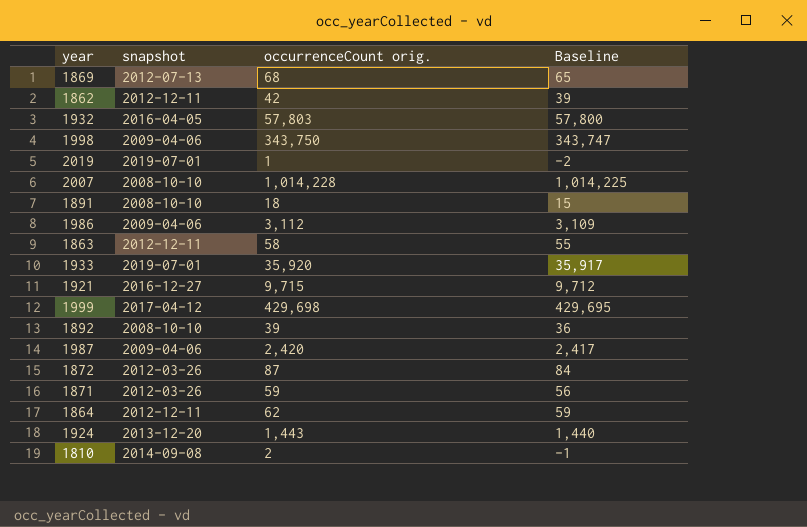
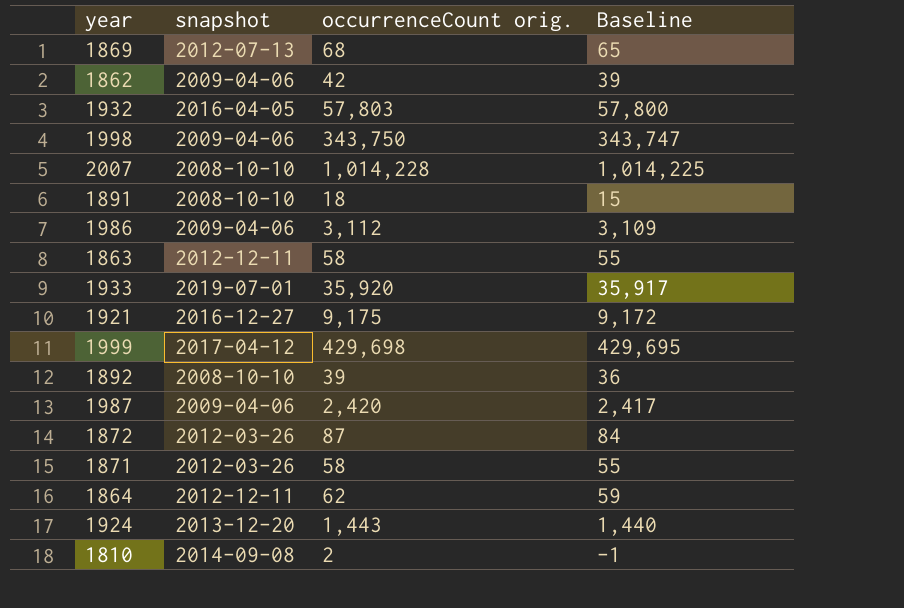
row 2019: 2019-07-01 | 1 | -2 -> none
1862 | snapshot: 2012-12-11 -> 2009-04-06
1921 | occurrenceCount orig.: 9,715 -> 9,175
1921 | Baseline: 9,712 -> 9,172
1871 | occurrenceCount orig.: 59 -> 58
1871 | Baseline: 56 -> 55

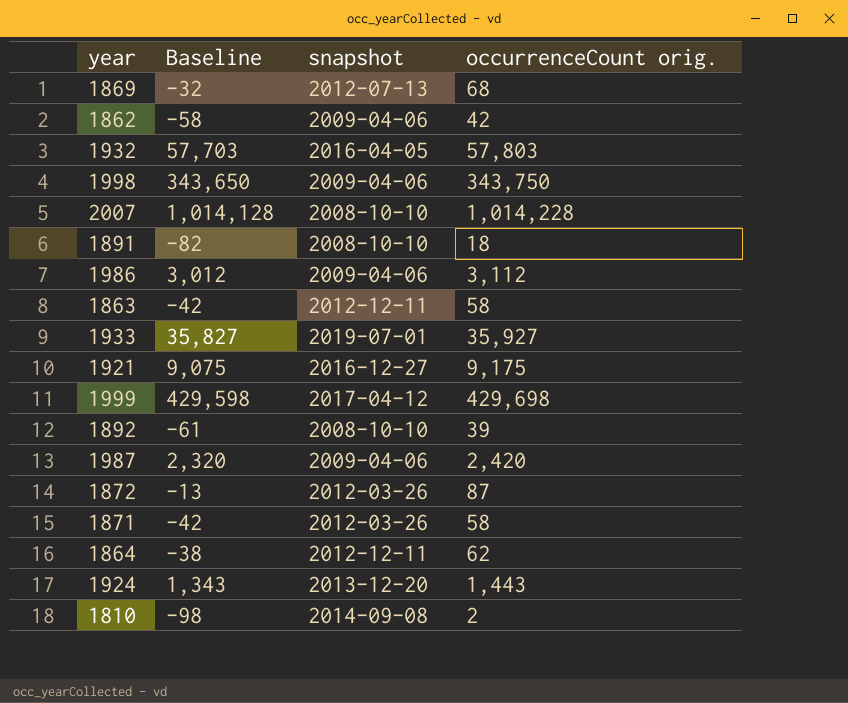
column Baseline | formula: [occurrenceCount orig.] - 3 -> [occurrenceCount orig.] - 100
column Baseline | position: 4 -> 2
1933 | occurrenceCount orig.: 35,920 -> 35,927

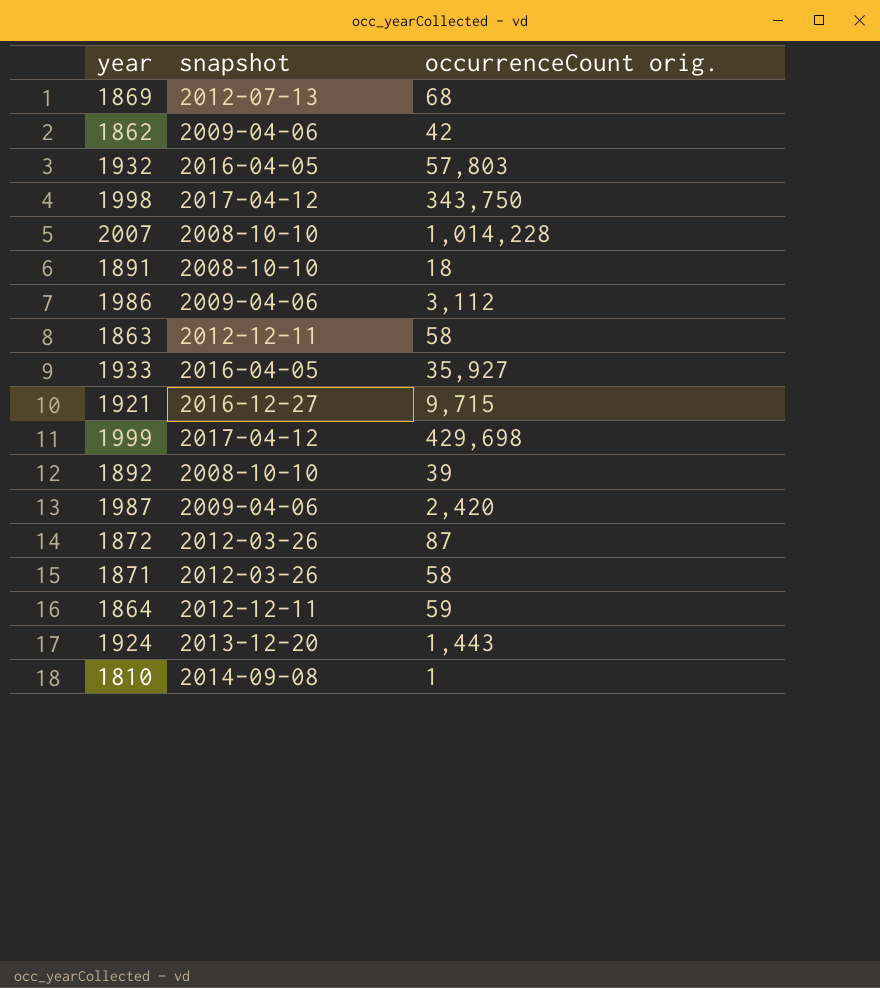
column Baseline | formula: [occurrenceCount orig.] - 100 -> none
1998 | snapshot: 2009-04-06 -> 2017-04-12
1933 | snapshot: 2019-07-01 -> 2016-04-05
1921 | occurrenceCount orig.: 9,175 -> 9,715
1864 | occurrenceCount orig.: 62 -> 59
1810 | occurrenceCount orig.: 2 -> 1

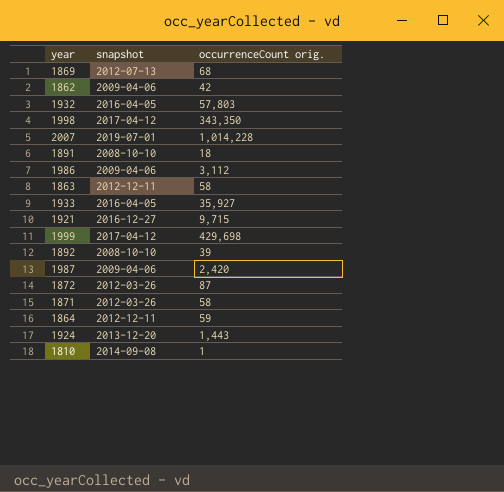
1998 | occurrenceCount orig.: 343,750 -> 343,350
2007 | snapshot: 2008-10-10 -> 2019-07-01

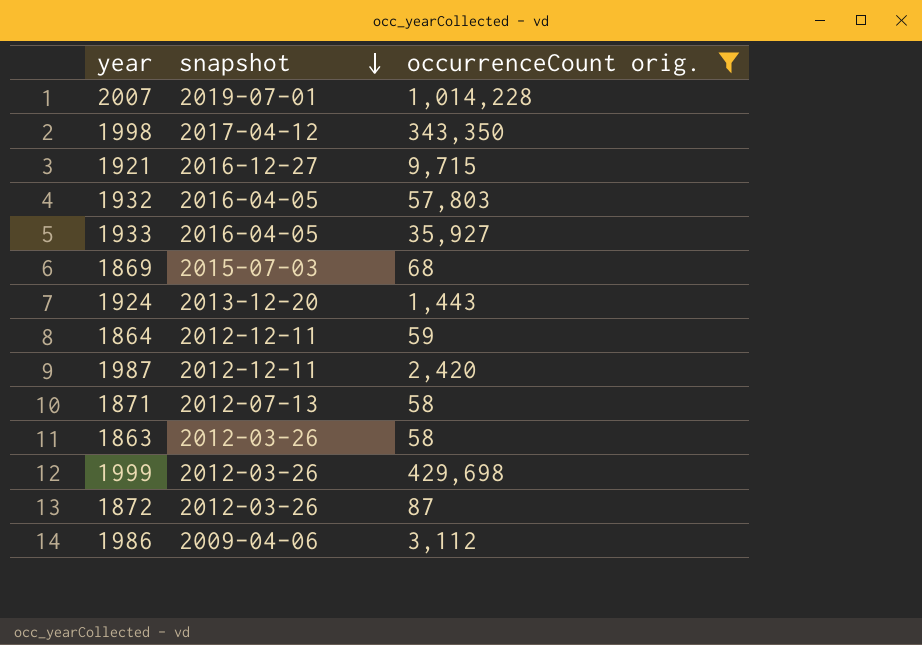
filter: none -> occurrenceCount orig. >= 58
row order: none -> snapshot descending
1869 | snapshot: 2012-07-13 -> 2015-07-03
1987 | snapshot: 2009-04-06 -> 2012-12-11
1871 | snapshot: 2012-03-26 -> 2012-07-13
1863 | snapshot: 2012-12-11 -> 2012-03-26
1999 | snapshot: 2017-04-12 -> 2012-03-26

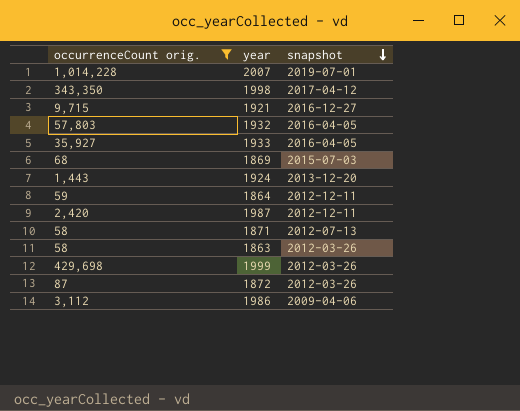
column occurrenceCount orig. | position: 3 -> 1

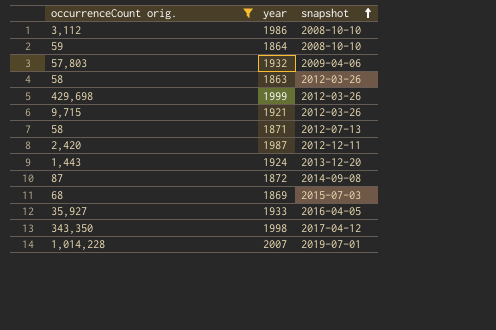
row order: snapshot descending -> snapshot ascending
1986 | snapshot: 2009-04-06 -> 2008-10-10
1864 | snapshot: 2012-12-11 -> 2008-10-10
1932 | snapshot: 2016-04-05 -> 2009-04-06
1921 | snapshot: 2016-12-27 -> 2012-03-26
1872 | snapshot: 2012-03-26 -> 2014-09-08

